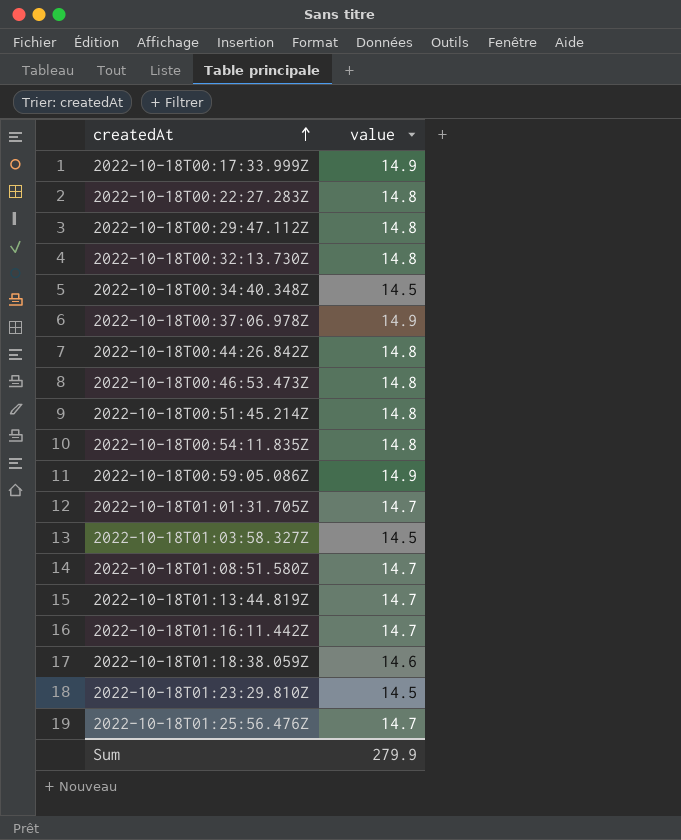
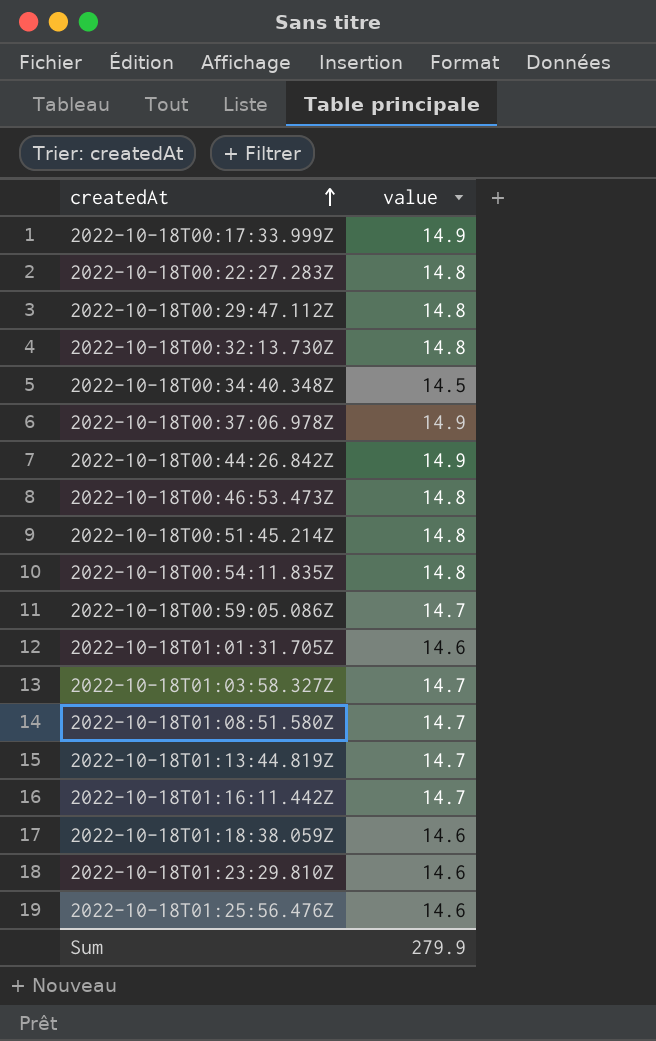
2022-10-18T00:44:26.842Z | value: 14.8 -> 14.9
2022-10-18T00:59:05.086Z | value: 14.9 -> 14.7
2022-10-18T01:01:31.705Z | value: 14.7 -> 14.6
2022-10-18T01:03:58.327Z | value: 14.5 -> 14.7
2022-10-18T01:23:29.810Z | value: 14.5 -> 14.6
2022-10-18T01:25:56.476Z | value: 14.7 -> 14.6

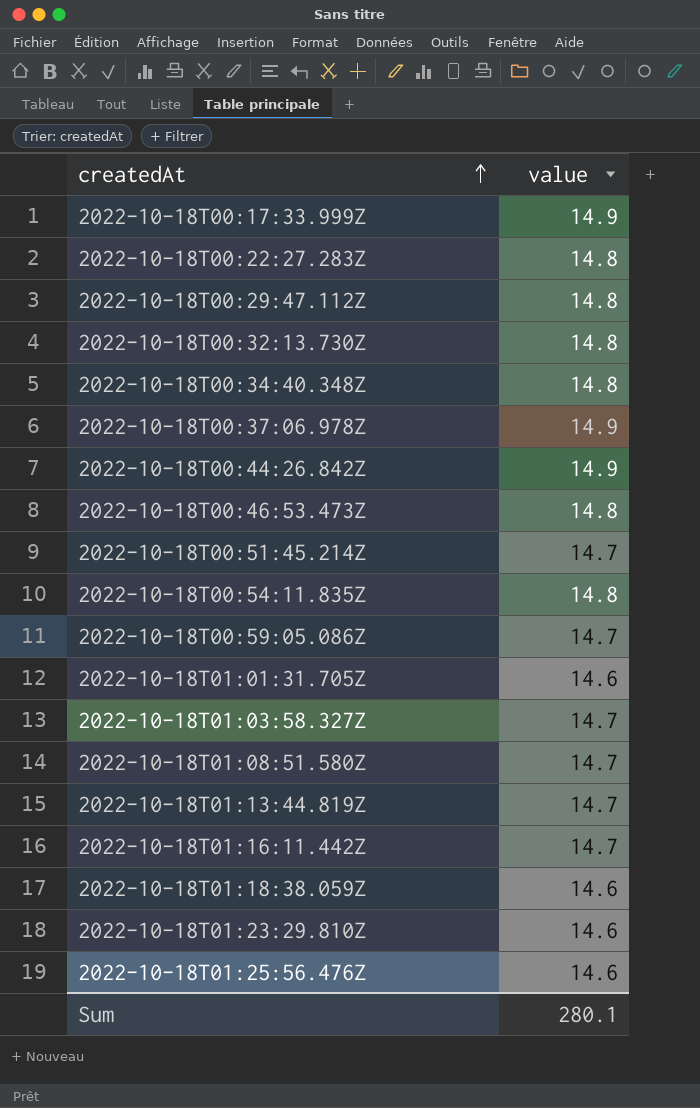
2022-10-18T00:34:40.348Z | value: 14.5 -> 14.8
2022-10-18T00:51:45.214Z | value: 14.8 -> 14.7
Sum | value: 279.9 -> 280.1

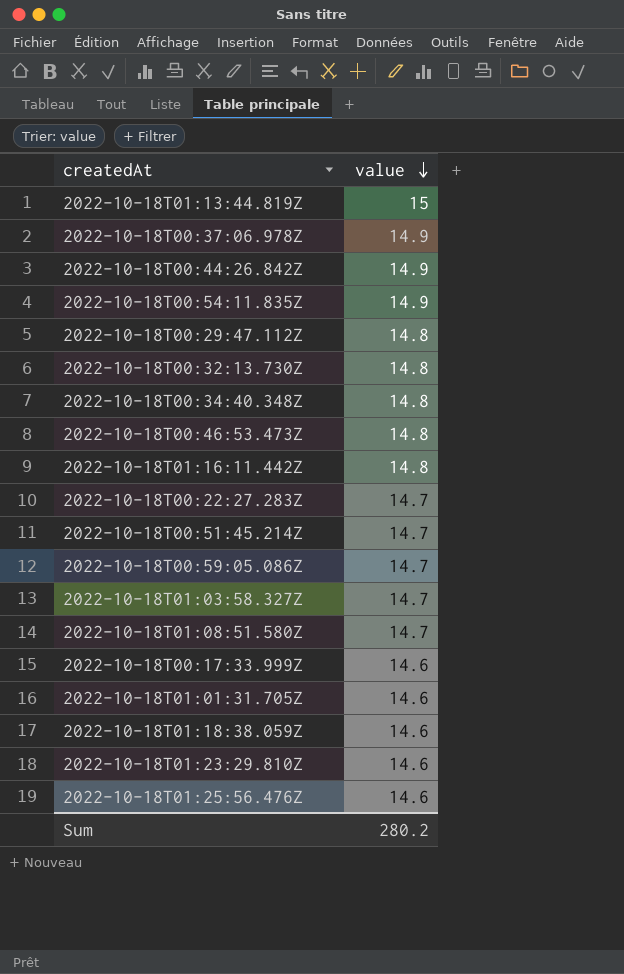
row order: createdAt ascending -> value descending
2022-10-18T01:13:44.819Z | value: 14.7 -> 15
2022-10-18T00:54:11.835Z | value: 14.8 -> 14.9
2022-10-18T01:16:11.442Z | value: 14.7 -> 14.8
2022-10-18T00:22:27.283Z | value: 14.8 -> 14.7
2022-10-18T00:17:33.999Z | value: 14.9 -> 14.6
Sum | value: 280.1 -> 280.2

